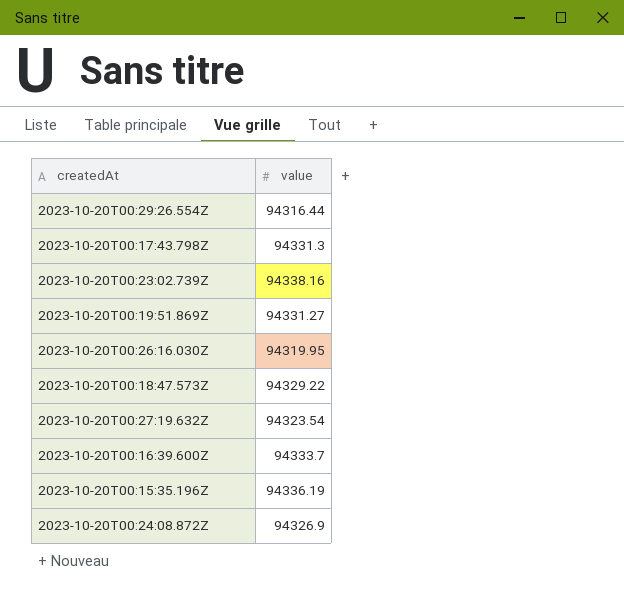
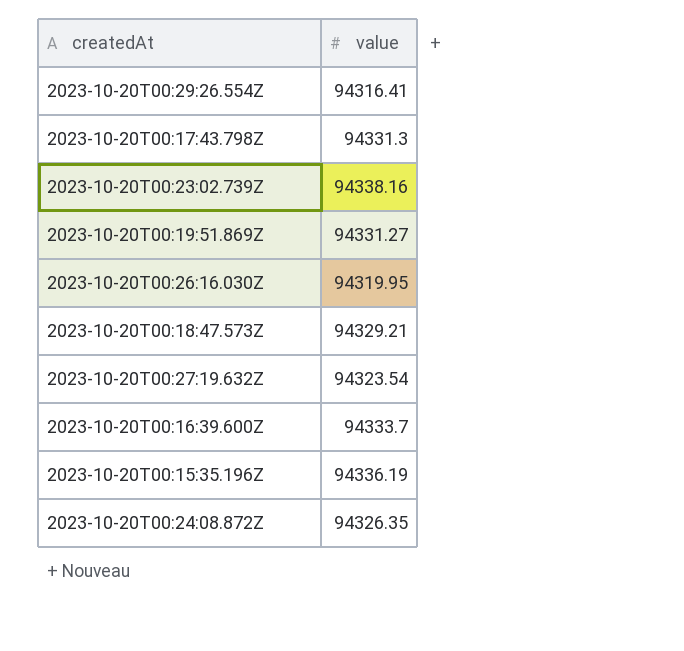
2023-10-20T00:29:26.554Z | value: 94316.44 -> 94316.41
2023-10-20T00:18:47.573Z | value: 94329.22 -> 94329.21
2023-10-20T00:24:08.872Z | value: 94326.9 -> 94326.35

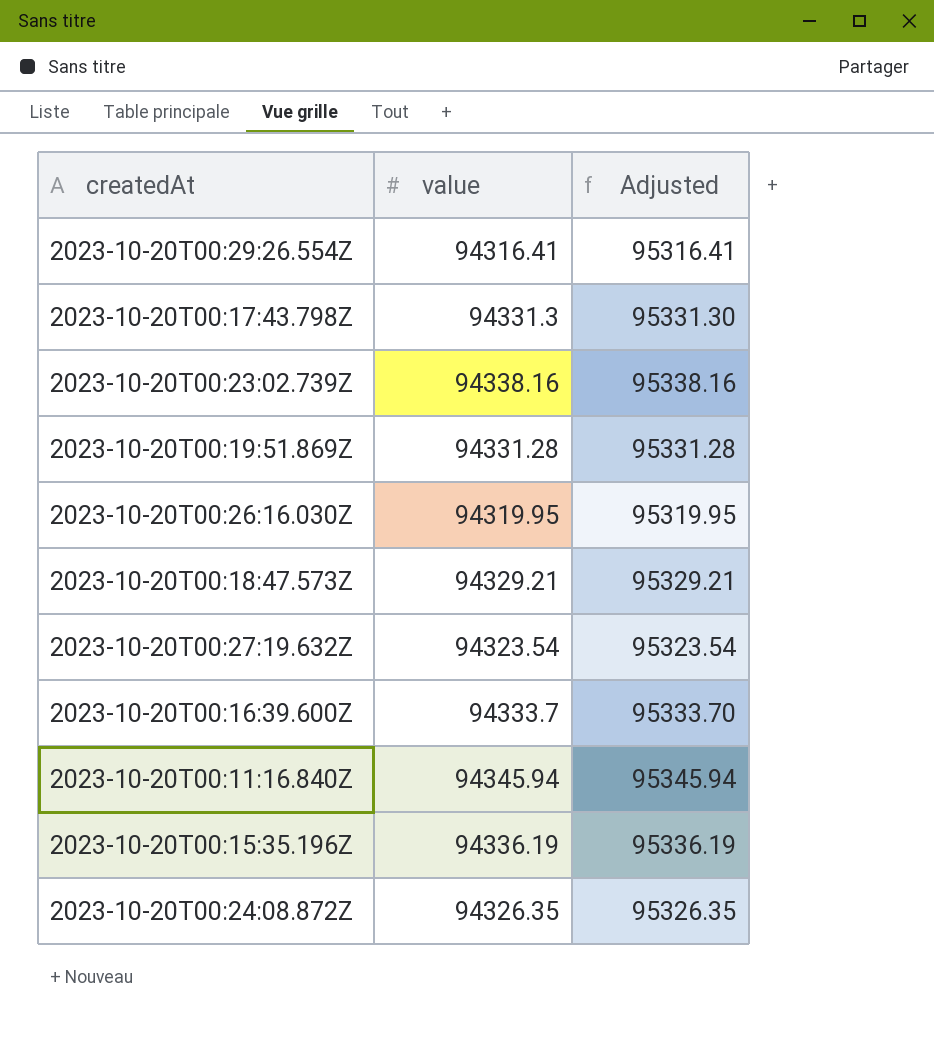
column Adjusted | formula: none -> [value] + 1000
2023-10-20T00:19:51.869Z | value: 94331.27 -> 94331.28
row 2023-10-20T00:11:16.840Z: none -> 94345.94 | 95345.94

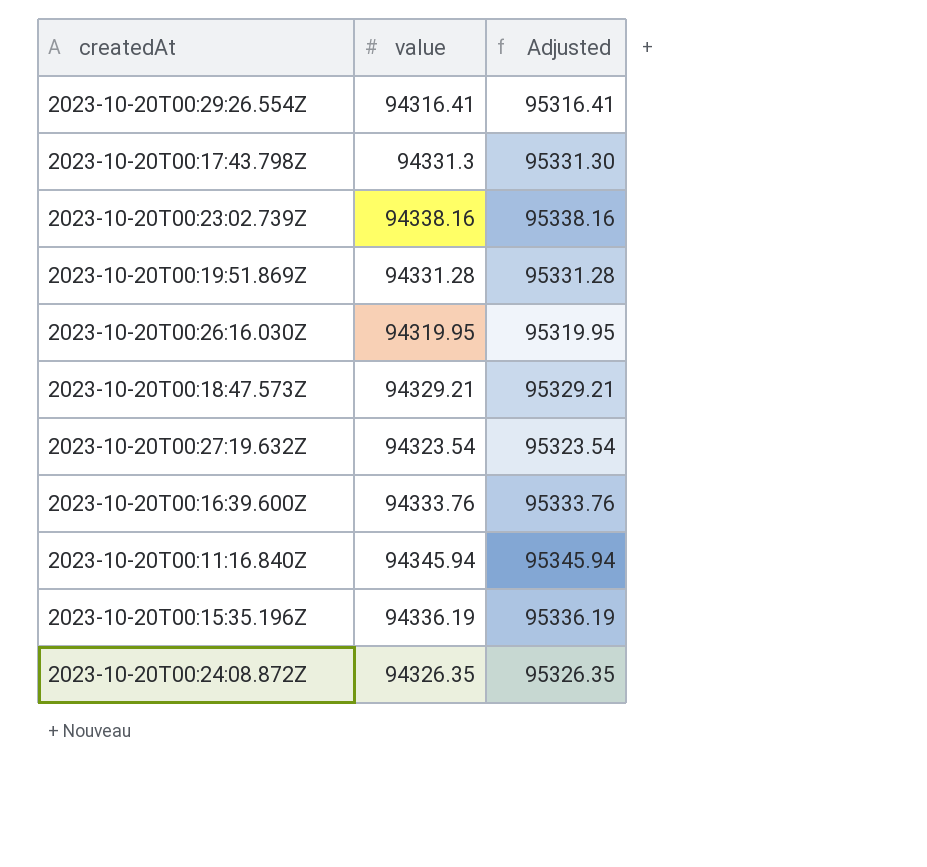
2023-10-20T00:16:39.600Z | value: 94333.7 -> 94333.76
2023-10-20T00:16:39.600Z | Adjusted: 95333.70 -> 95333.76

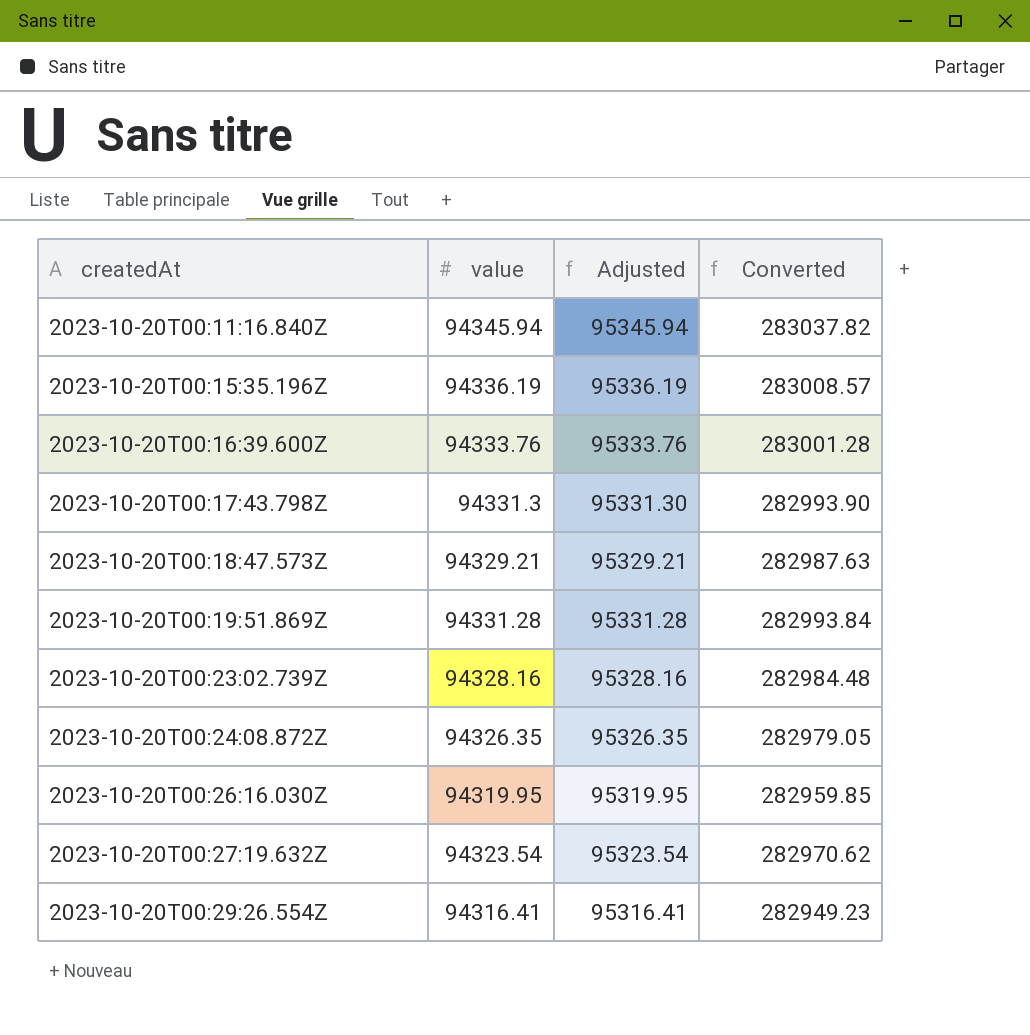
row order: none -> createdAt ascending
column Converted | formula: none -> [value] * 3
2023-10-20T00:23:02.739Z | value: 94338.16 -> 94328.16
2023-10-20T00:23:02.739Z | Adjusted: 95338.16 -> 95328.16

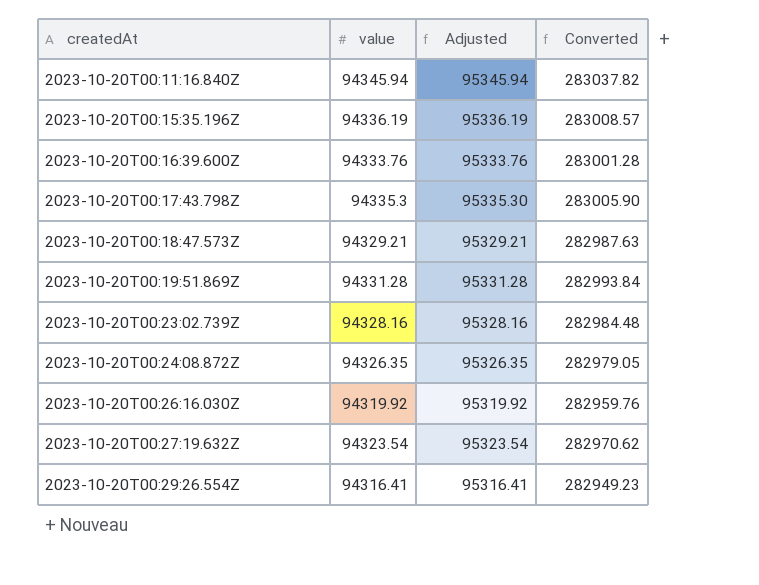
2023-10-20T00:17:43.798Z | value: 94331.3 -> 94335.3
2023-10-20T00:17:43.798Z | Adjusted: 95331.30 -> 95335.30
2023-10-20T00:17:43.798Z | Converted: 282993.90 -> 283005.90
2023-10-20T00:26:16.030Z | value: 94319.95 -> 94319.92
2023-10-20T00:26:16.030Z | Adjusted: 95319.95 -> 95319.92
2023-10-20T00:26:16.030Z | Converted: 282959.85 -> 282959.76

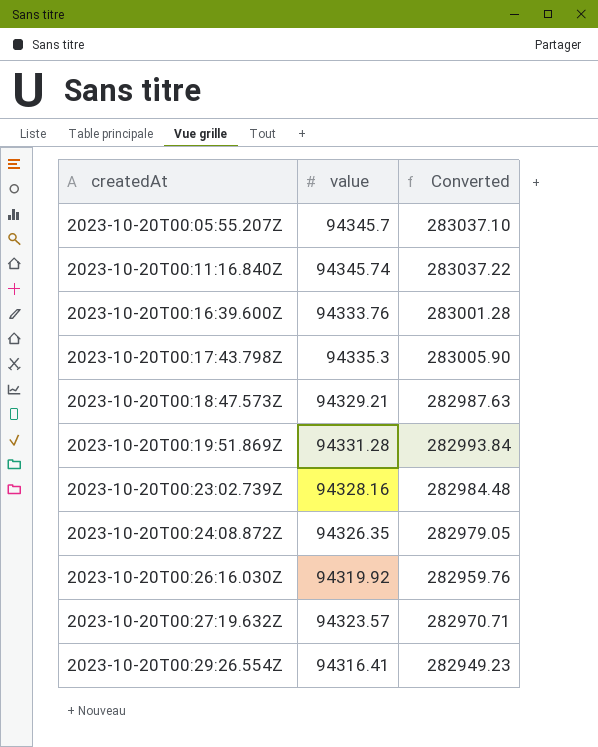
column Adjusted | formula: [value] + 1000 -> none
row 2023-10-20T00:15:35.196Z: 94336.19 | 95336.19 | 283008.57 -> none
row 2023-10-20T00:05:55.207Z: none -> 94345.7 | 283037.10
2023-10-20T00:11:16.840Z | value: 94345.94 -> 94345.74
2023-10-20T00:11:16.840Z | Converted: 283037.82 -> 283037.22
2023-10-20T00:27:19.632Z | value: 94323.54 -> 94323.57
2023-10-20T00:27:19.632Z | Converted: 282970.62 -> 282970.71

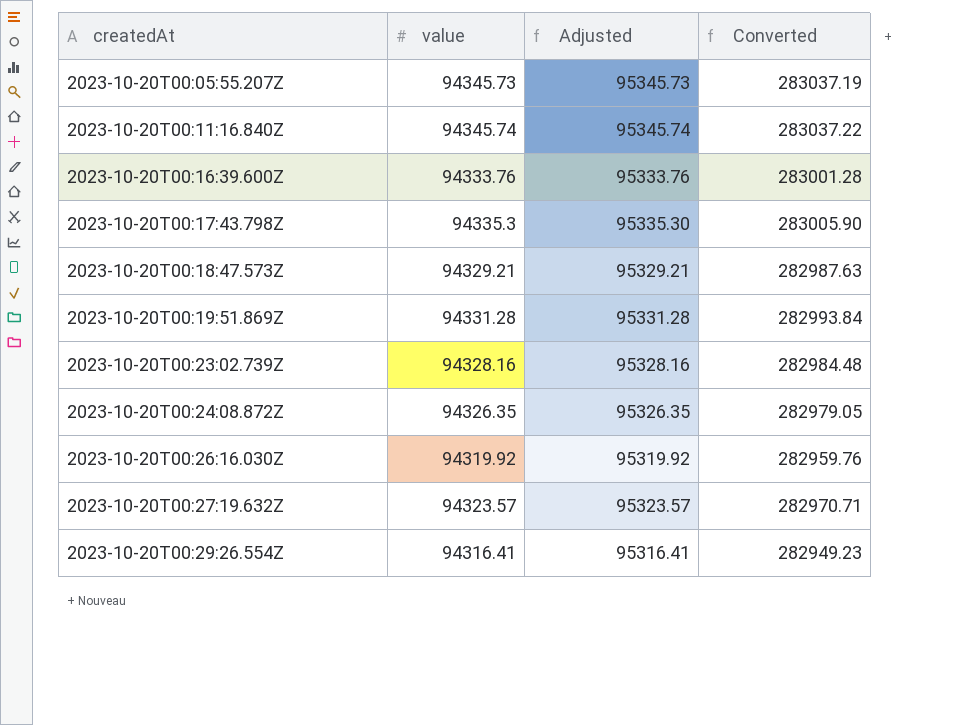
column Adjusted | formula: none -> [value] + 1000
2023-10-20T00:05:55.207Z | value: 94345.7 -> 94345.73
2023-10-20T00:05:55.207Z | Converted: 283037.10 -> 283037.19

